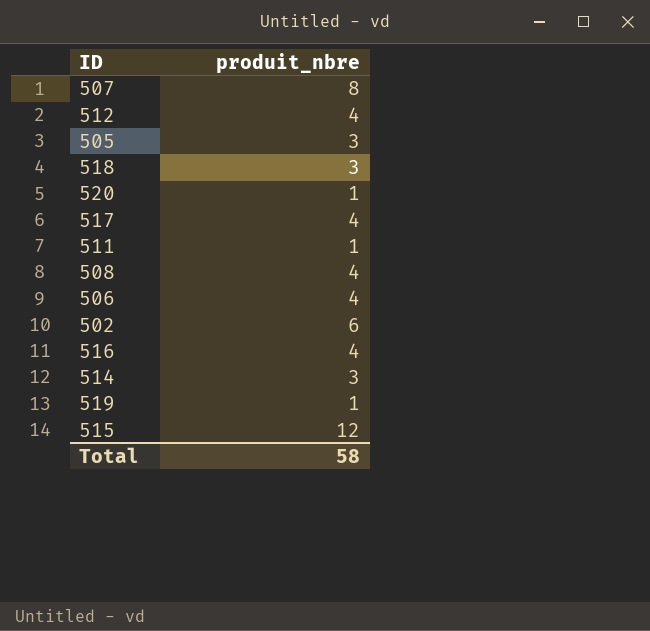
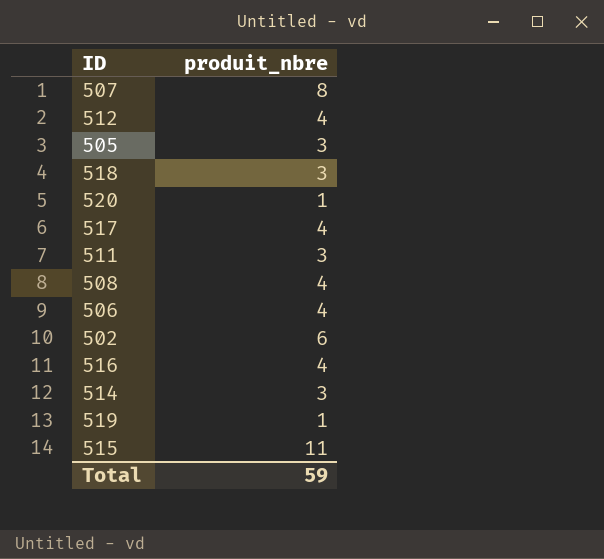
511 | produit_nbre: 1 -> 3
515 | produit_nbre: 12 -> 11
Total | produit_nbre: 58 -> 59

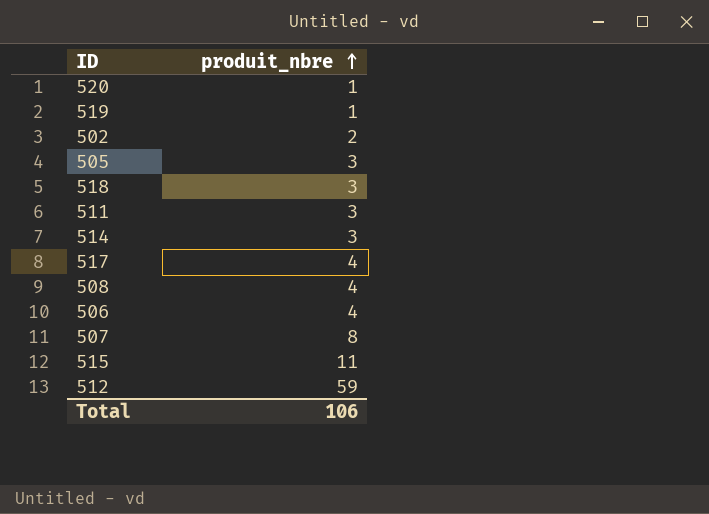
row order: none -> produit_nbre ascending
row 516: 4 -> none
502 | produit_nbre: 6 -> 2
512 | produit_nbre: 4 -> 59
Total | produit_nbre: 59 -> 106

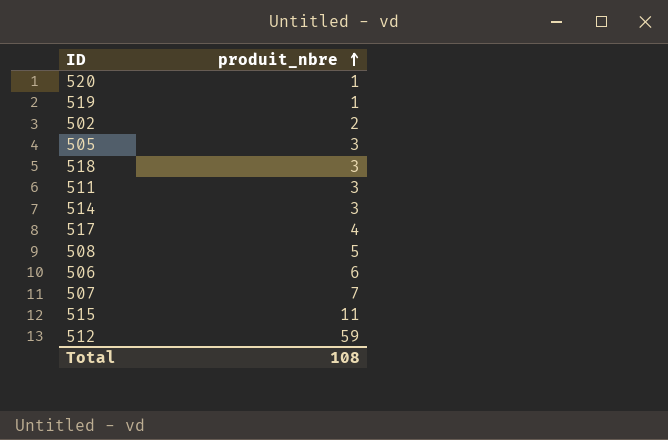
508 | produit_nbre: 4 -> 5
506 | produit_nbre: 4 -> 6
507 | produit_nbre: 8 -> 7
Total | produit_nbre: 106 -> 108

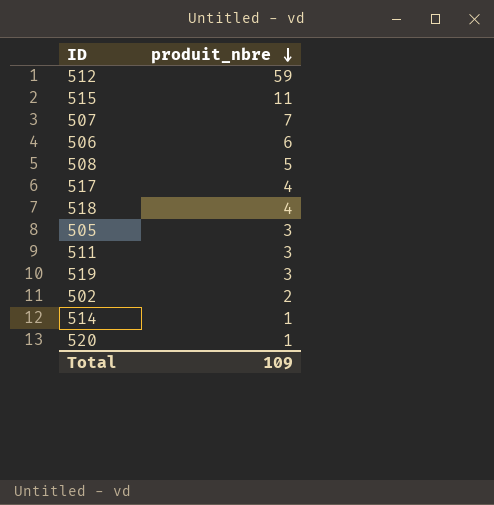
row order: produit_nbre ascending -> produit_nbre descending
518 | produit_nbre: 3 -> 4
519 | produit_nbre: 1 -> 3
514 | produit_nbre: 3 -> 1
Total | produit_nbre: 108 -> 109

